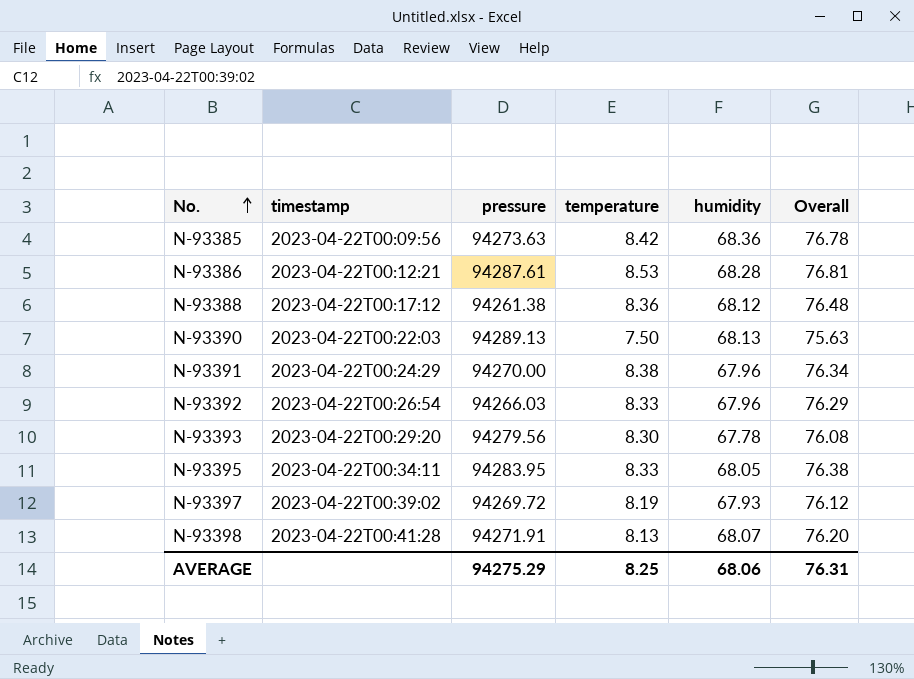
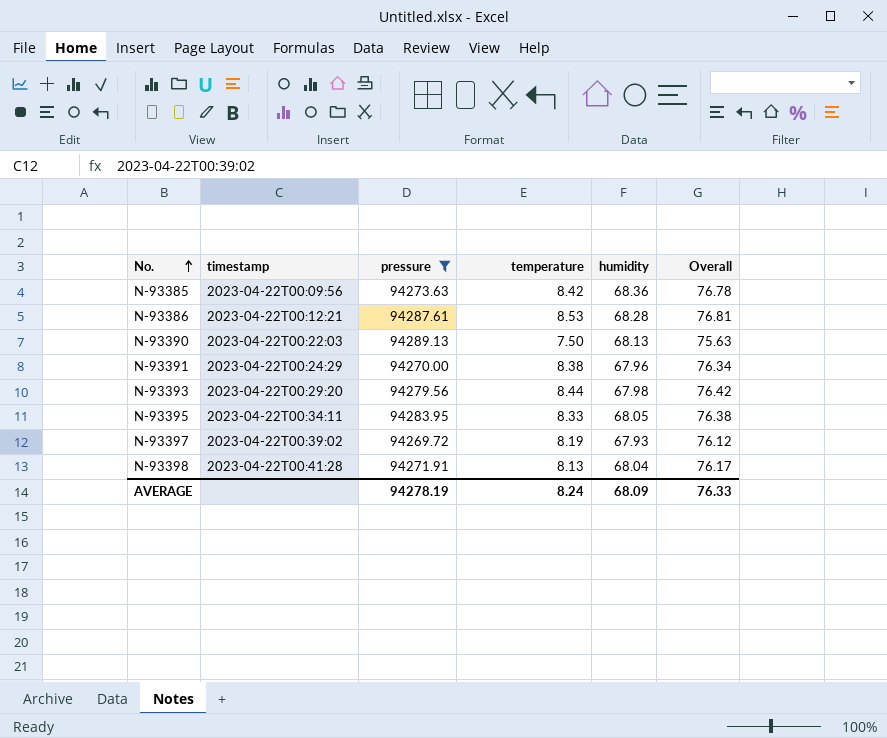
filter: none -> pressure >= 94269.72
N-93393 | temperature: 8.30 -> 8.44
N-93393 | humidity: 67.78 -> 67.98
N-93393 | Overall: 76.08 -> 76.42
N-93398 | humidity: 68.07 -> 68.04
N-93398 | Overall: 76.20 -> 76.17
AVERAGE | pressure: 94275.29 -> 94278.19
AVERAGE | temperature: 8.25 -> 8.24
AVERAGE | humidity: 68.06 -> 68.09
AVERAGE | Overall: 76.31 -> 76.33

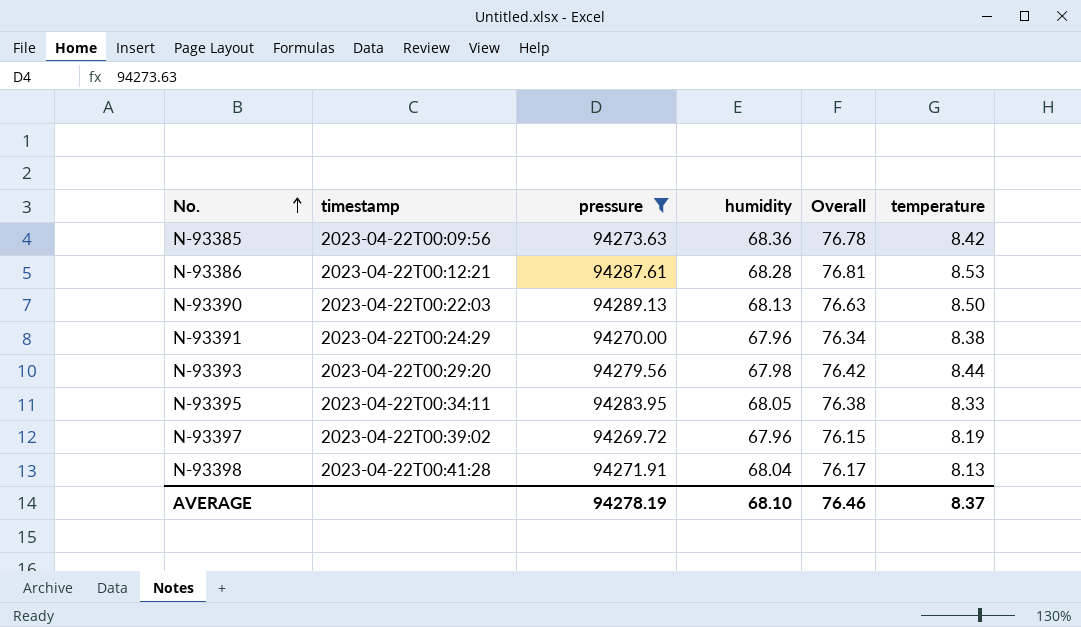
column temperature | position: 4 -> 6
N-93390 | Overall: 75.63 -> 76.63
N-93390 | temperature: 7.50 -> 8.50
N-93397 | humidity: 67.93 -> 67.96
N-93397 | Overall: 76.12 -> 76.15
AVERAGE | humidity: 68.09 -> 68.10
AVERAGE | Overall: 76.33 -> 76.46
AVERAGE | temperature: 8.24 -> 8.37

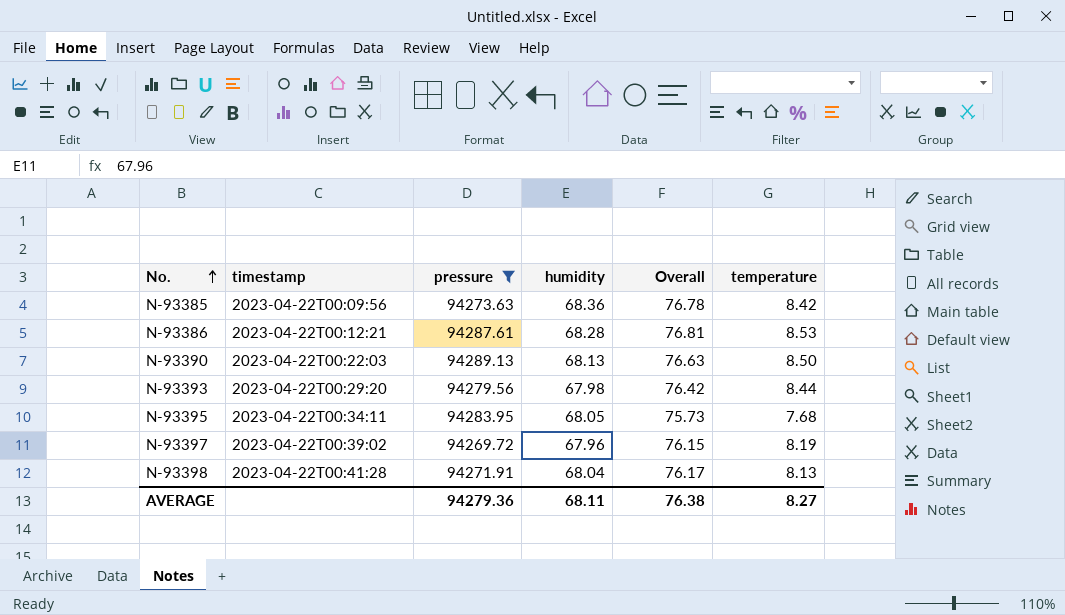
row N-93391: 2023-04-22T00:24:29 | 94270.00 | 67.96 | 76.34 | 8.38 -> none
N-93395 | Overall: 76.38 -> 75.73
N-93395 | temperature: 8.33 -> 7.68
AVERAGE | pressure: 94278.19 -> 94279.36
AVERAGE | humidity: 68.10 -> 68.11
AVERAGE | Overall: 76.46 -> 76.38
AVERAGE | temperature: 8.37 -> 8.27

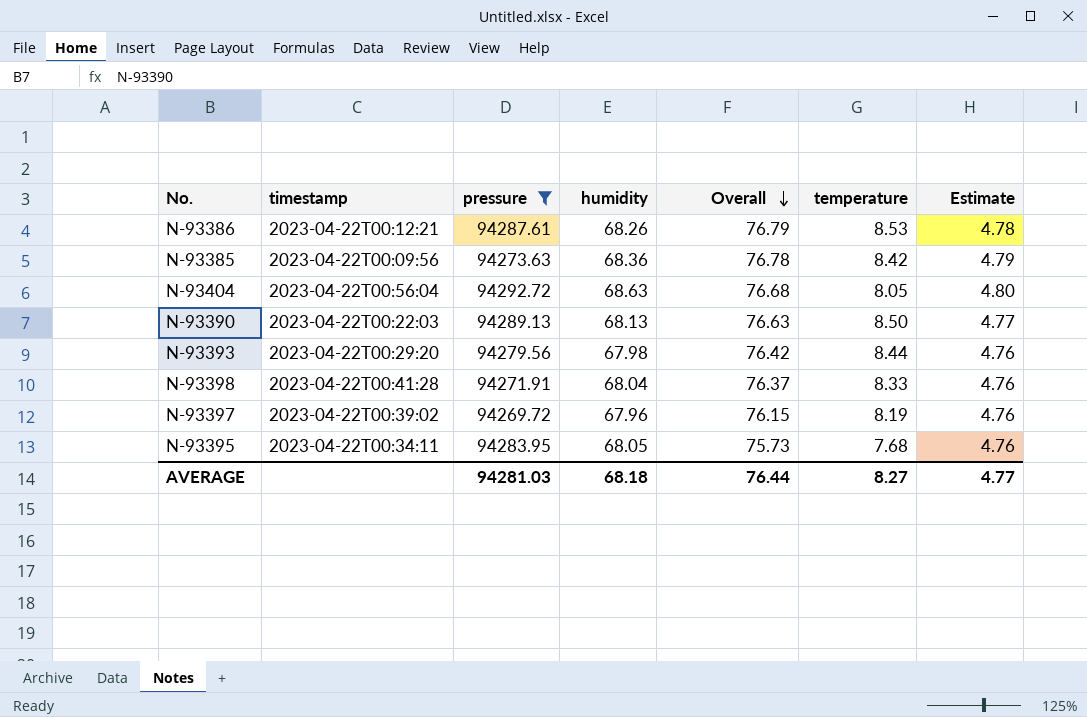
row order: No. ascending -> Overall descending
column Estimate | formula: none -> [humidity] * 0.07
N-93386 | humidity: 68.28 -> 68.26
N-93386 | Overall: 76.81 -> 76.79
row N-93404: none -> 2023-04-22T00:56:04 | 94292.72 | 68.63 | 76.68 | 8.05 | 4.80
N-93398 | Overall: 76.17 -> 76.37
N-93398 | temperature: 8.13 -> 8.33
AVERAGE | pressure: 94279.36 -> 94281.03
AVERAGE | humidity: 68.11 -> 68.18
AVERAGE | Overall: 76.38 -> 76.44

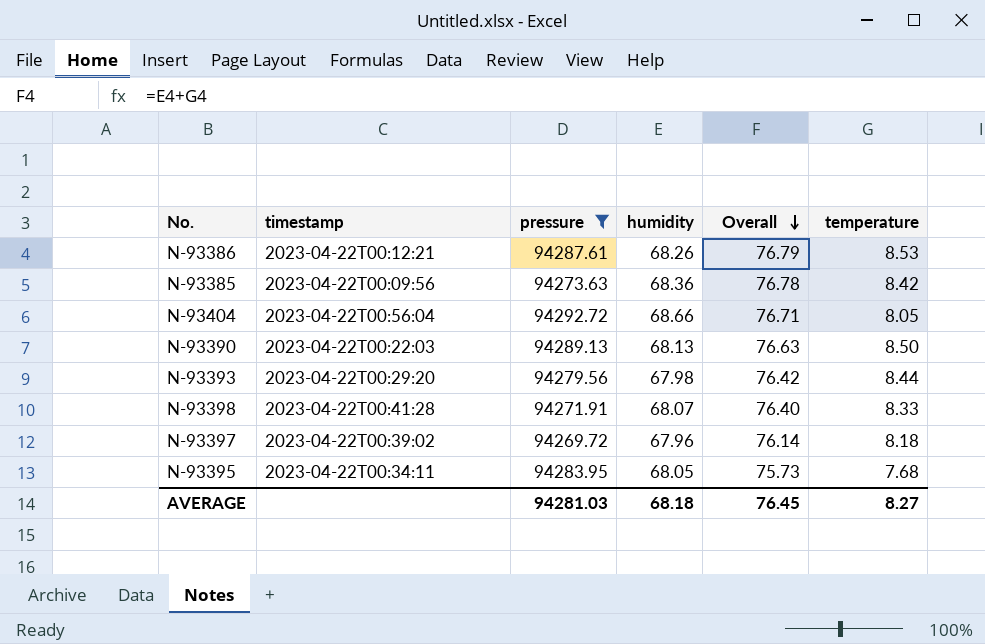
column Estimate | formula: [humidity] * 0.07 -> none
N-93404 | humidity: 68.63 -> 68.66
N-93404 | Overall: 76.68 -> 76.71
N-93398 | humidity: 68.04 -> 68.07
N-93398 | Overall: 76.37 -> 76.40
N-93397 | Overall: 76.15 -> 76.14
N-93397 | temperature: 8.19 -> 8.18
AVERAGE | Overall: 76.44 -> 76.45

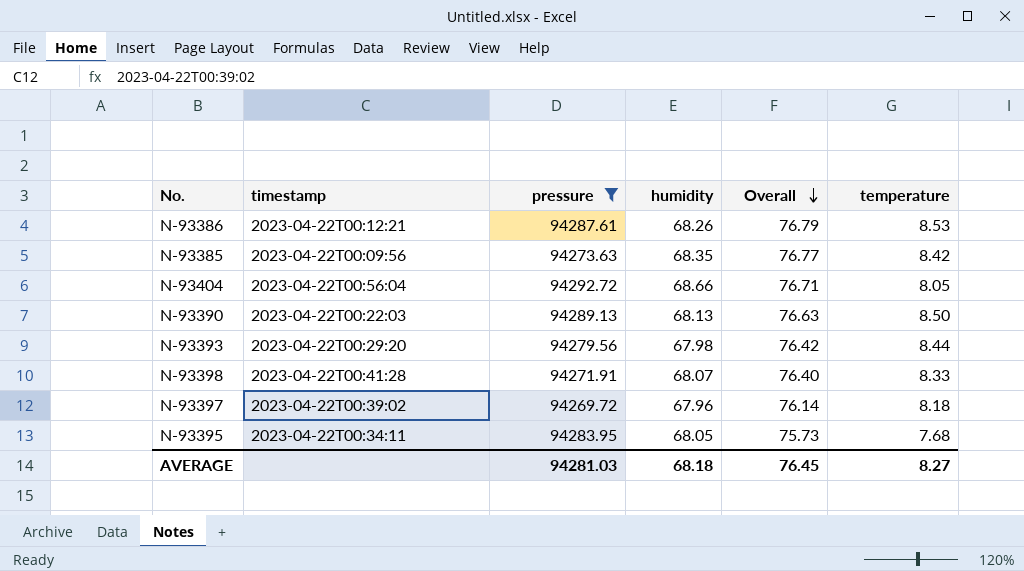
N-93385 | humidity: 68.36 -> 68.35
N-93385 | Overall: 76.78 -> 76.77

